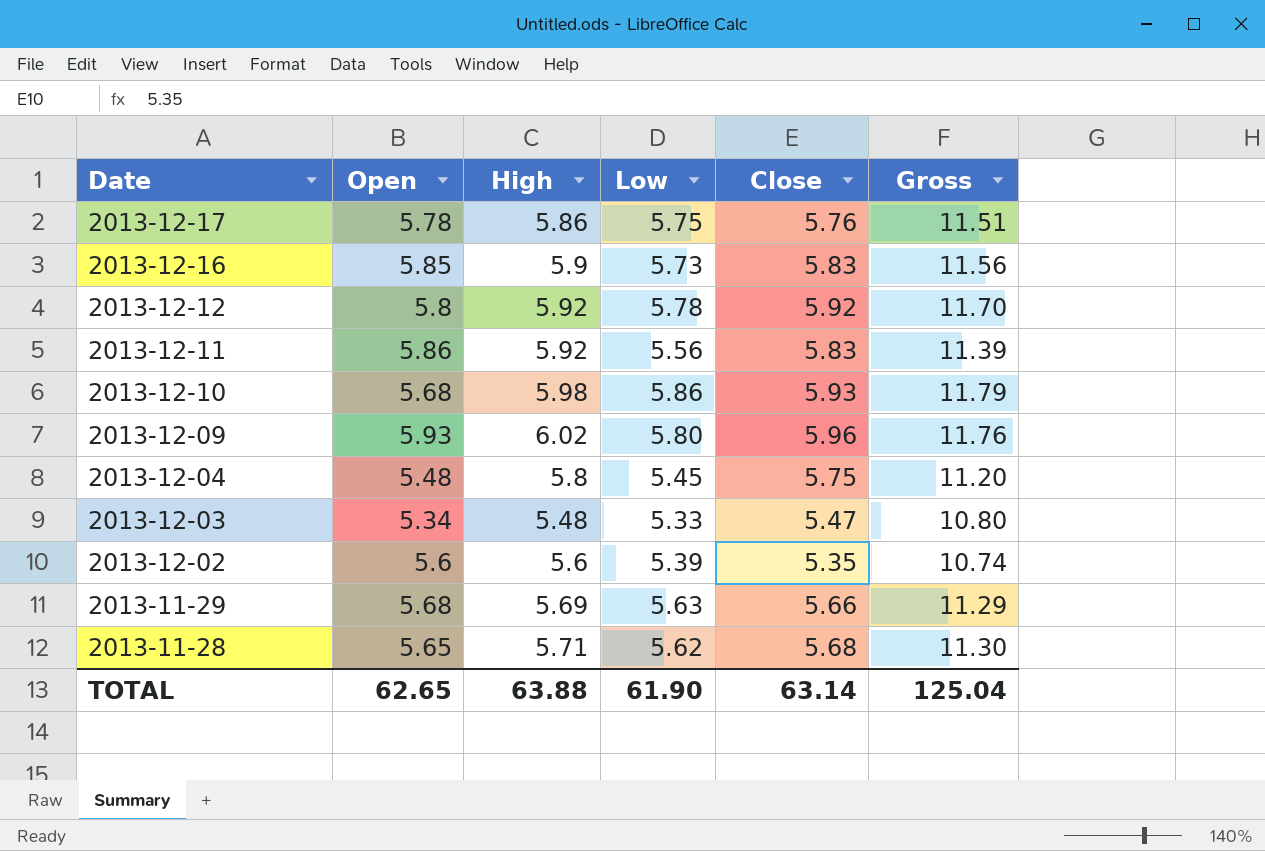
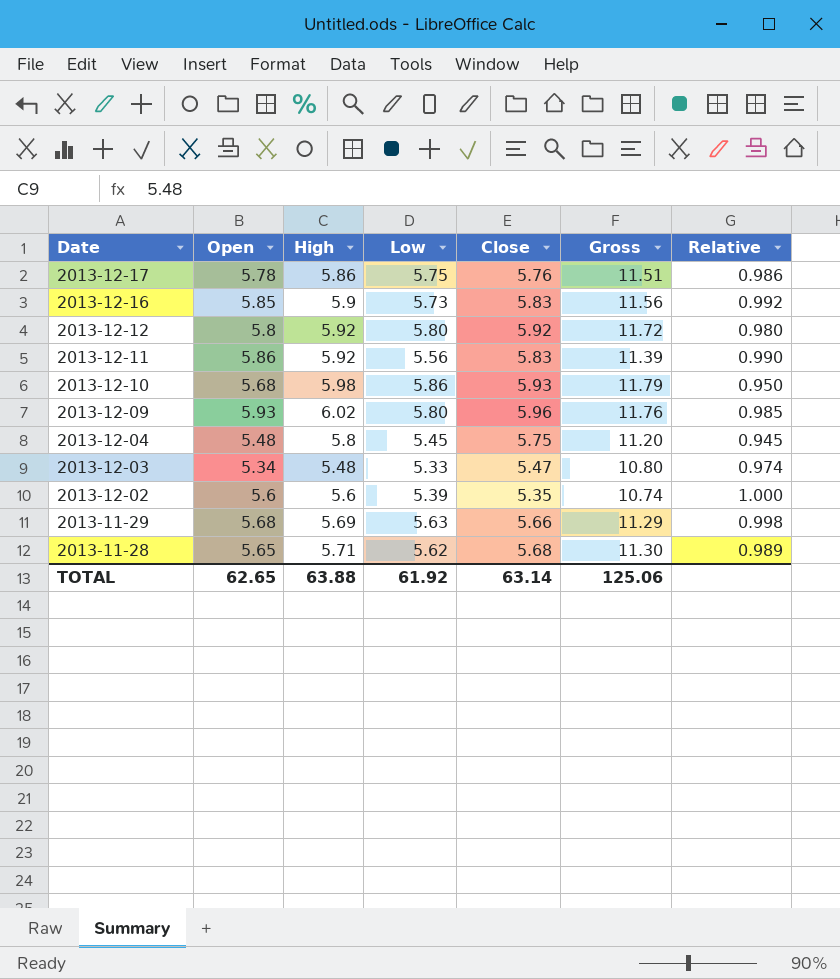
column Relative | formula: none -> [Open] / [High]
2013-12-12 | Low: 5.78 -> 5.80
2013-12-12 | Gross: 11.70 -> 11.72
TOTAL | Low: 61.90 -> 61.92
TOTAL | Gross: 125.04 -> 125.06

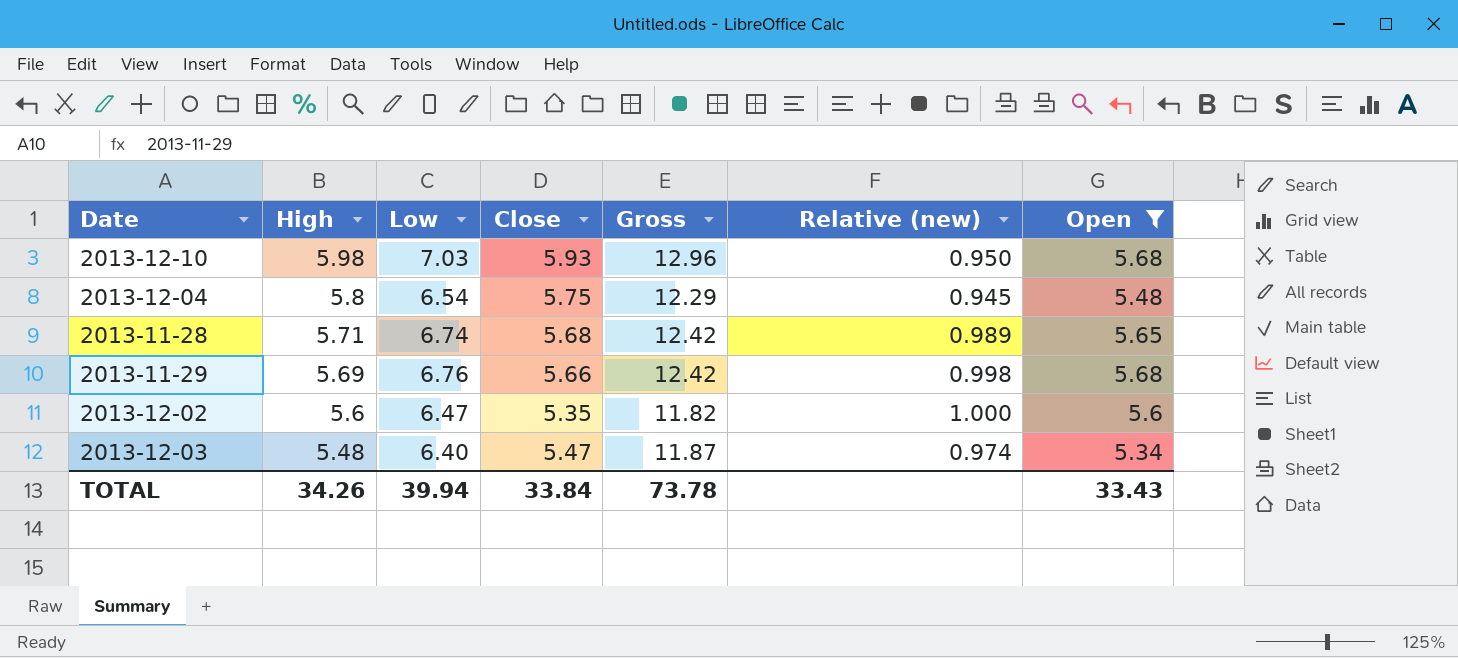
filter: none -> Open <= 5.68
row order: Date descending -> High descending
column name: Relative -> Relative (new)
column Open | position: 2 -> 7
2013-12-10 | Low: 5.86 -> 7.03
2013-12-10 | Gross: 11.79 -> 12.96
2013-12-04 | Low: 5.45 -> 6.54
2013-12-04 | Gross: 11.20 -> 12.29
2013-11-28 | Low: 5.62 -> 6.74
2013-11-28 | Gross: 11.30 -> 12.42
2013-11-29 | Low: 5.63 -> 6.76
2013-11-29 | Gross: 11.29 -> 12.42
2013-12-02 | Low: 5.39 -> 6.47
2013-12-02 | Gross: 10.74 -> 11.82
2013-12-03 | Low: 5.33 -> 6.40
2013-12-03 | Gross: 10.80 -> 11.87
TOTAL | High: 63.88 -> 34.26
TOTAL | Low: 61.92 -> 39.94
TOTAL | Close: 63.14 -> 33.84
TOTAL | Gross: 125.06 -> 73.78
TOTAL | Open: 62.65 -> 33.43

